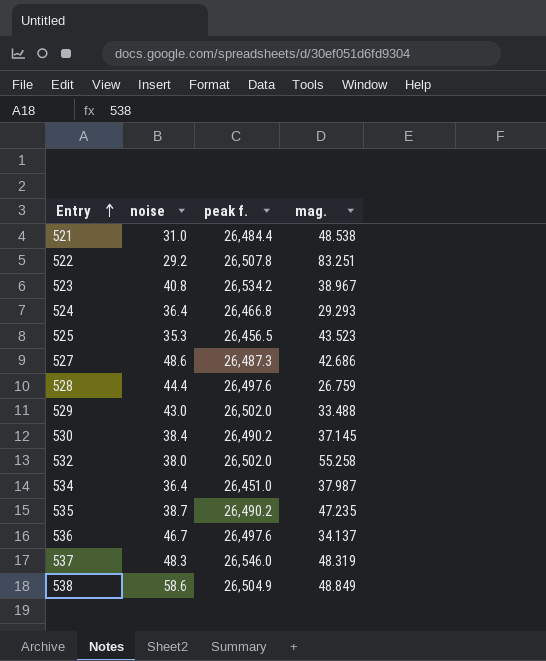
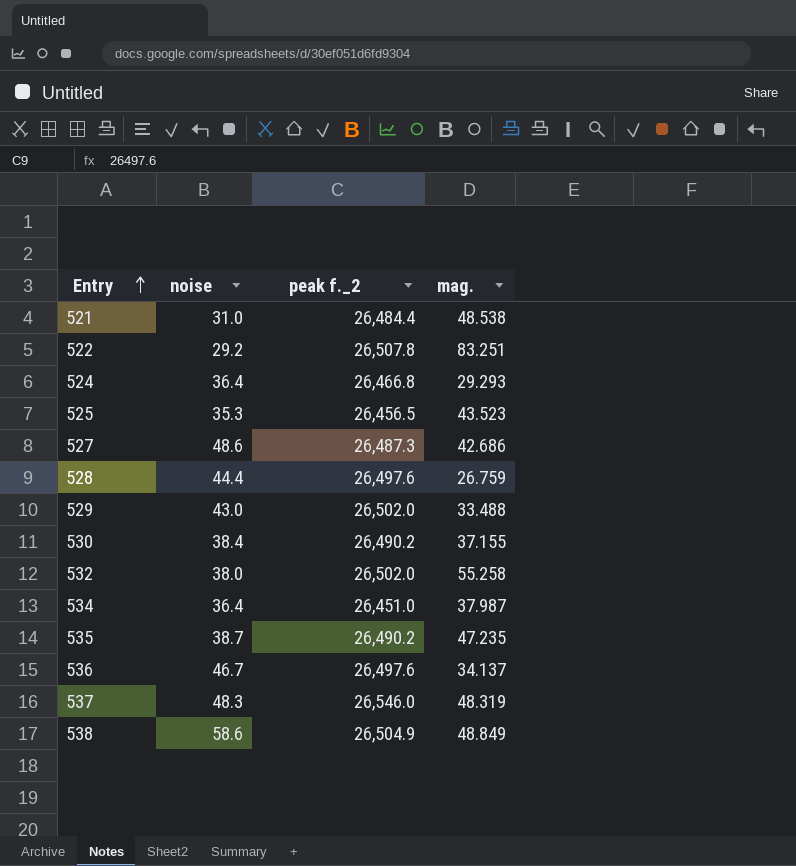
column name: peak f. -> peak f._2
row 523: 40.8 | 26,534.2 | 38.967 -> none
530 | mag.: 37.145 -> 37.155

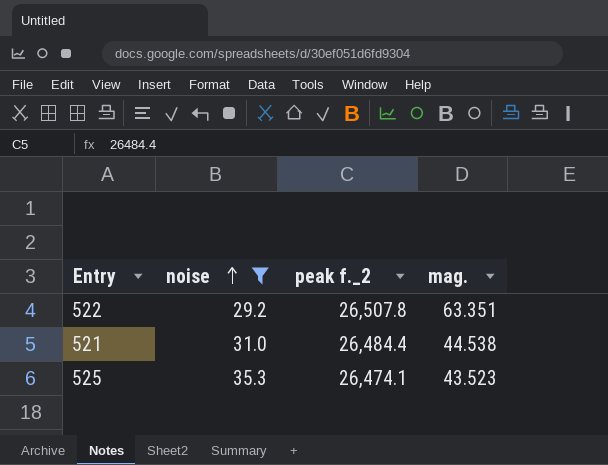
filter: none -> noise <= 35.3
row order: Entry ascending -> noise ascending
522 | mag.: 83.251 -> 63.351
521 | mag.: 48.538 -> 44.538
525 | peak f._2: 26,456.5 -> 26,474.1

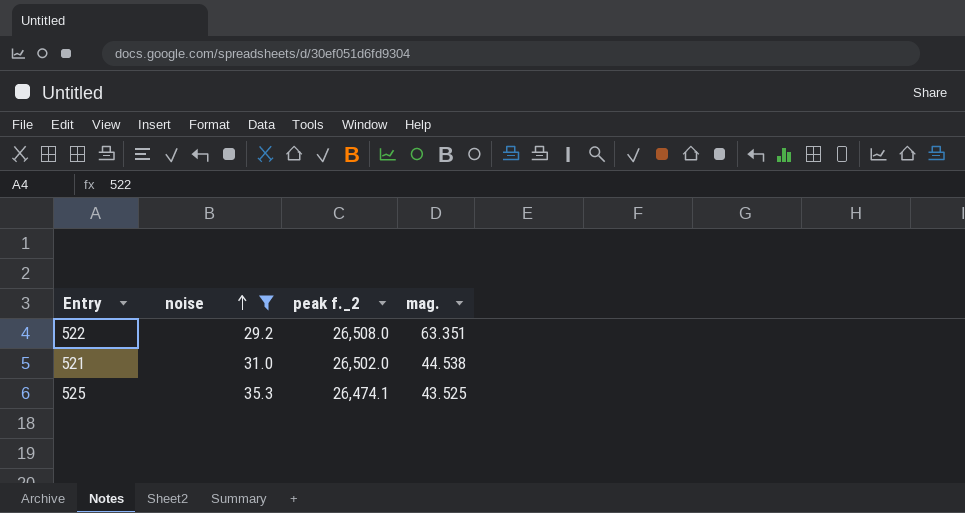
522 | peak f._2: 26,507.8 -> 26,508.0
521 | peak f._2: 26,484.4 -> 26,502.0
525 | mag.: 43.523 -> 43.525

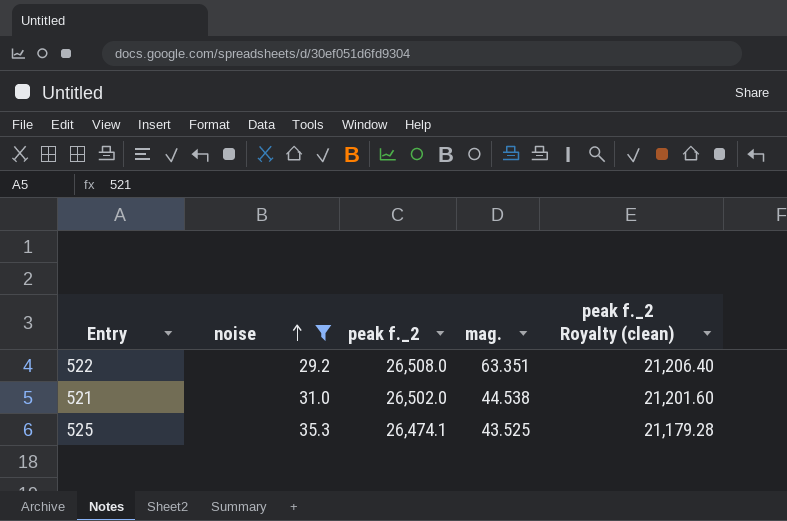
column peak f._2 Royalty (clean) | formula: none -> [peak f._2] * 0.8

